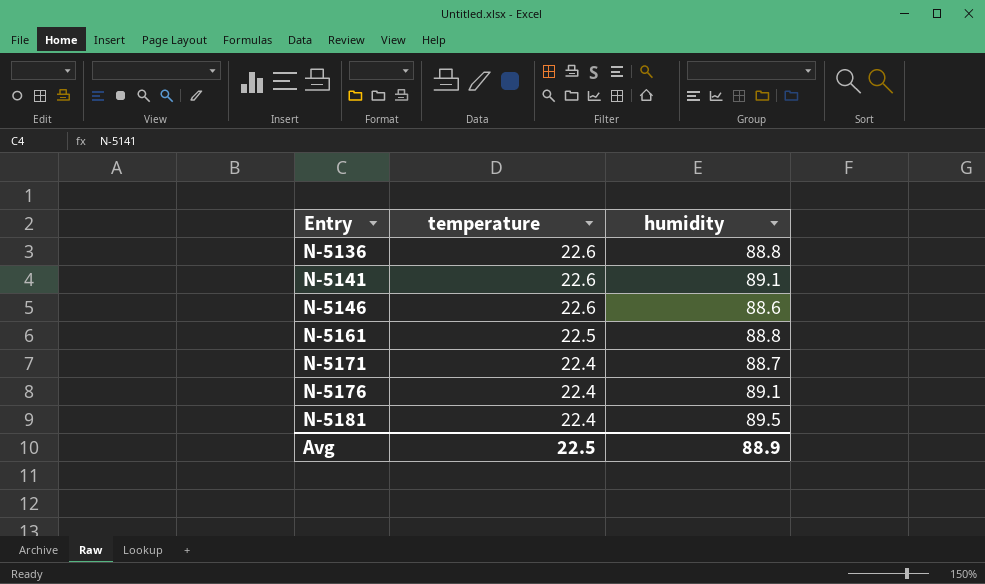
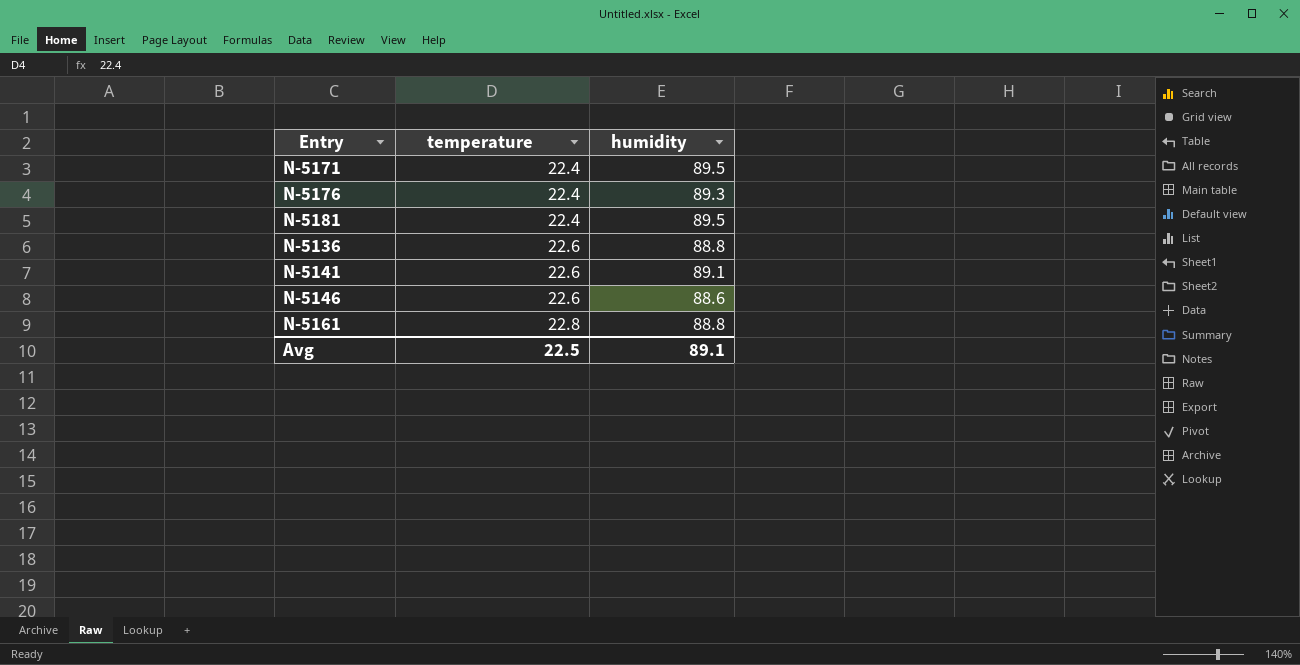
row order: Entry ascending -> temperature ascending
N-5171 | humidity: 88.7 -> 89.5
N-5176 | humidity: 89.1 -> 89.3
N-5161 | temperature: 22.5 -> 22.8
Avg | humidity: 88.9 -> 89.1

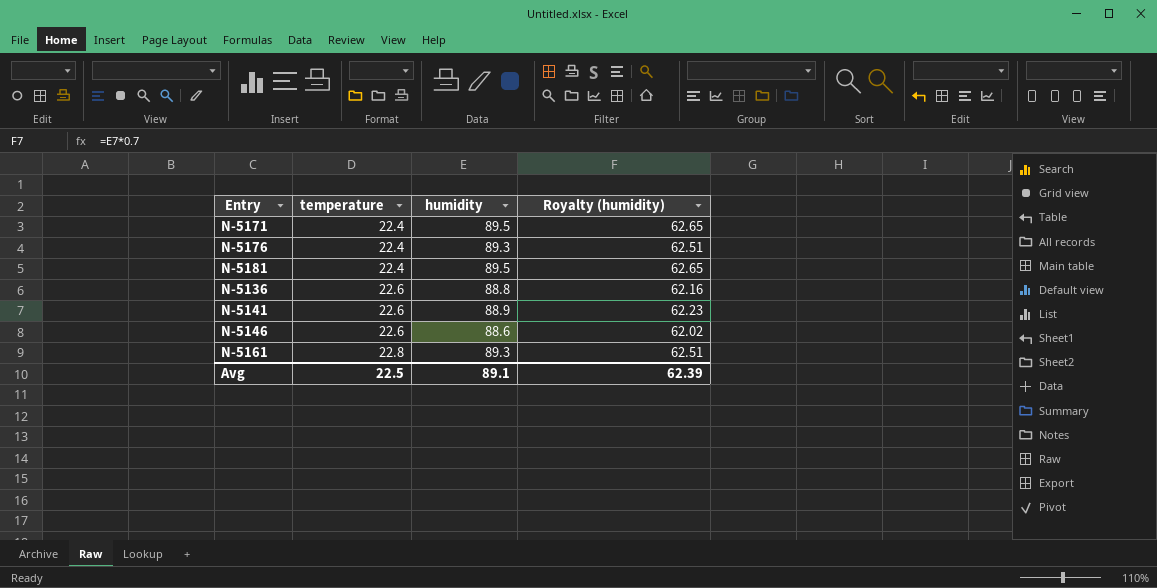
column Royalty (humidity) | formula: none -> [humidity] * 0.7
N-5141 | humidity: 89.1 -> 88.9
N-5161 | humidity: 88.8 -> 89.3

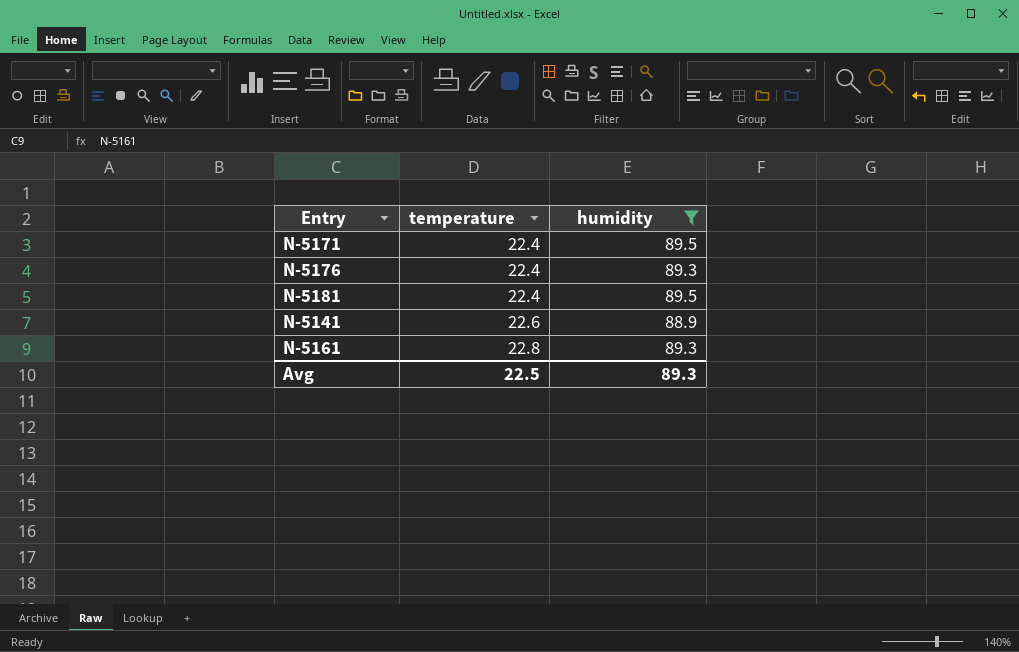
filter: none -> humidity >= 88.9
column Royalty (humidity) | formula: [humidity] * 0.7 -> none
Avg | humidity: 89.1 -> 89.3

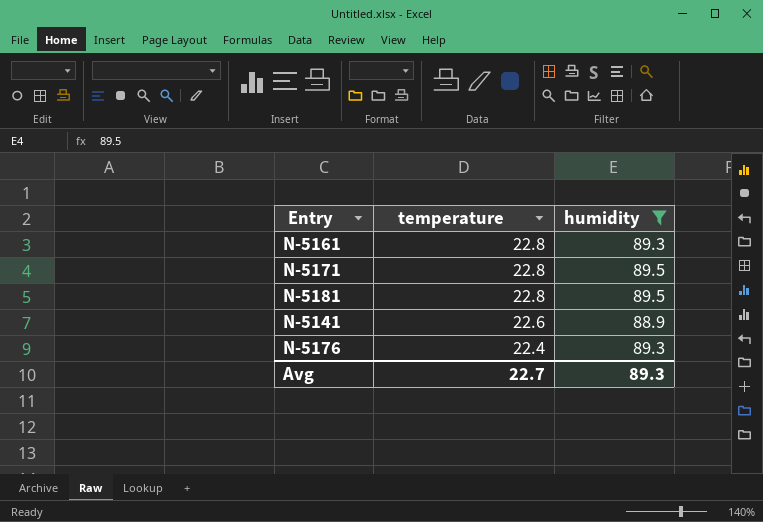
row order: temperature ascending -> temperature descending
N-5171 | temperature: 22.4 -> 22.8
N-5181 | temperature: 22.4 -> 22.8
Avg | temperature: 22.5 -> 22.7

